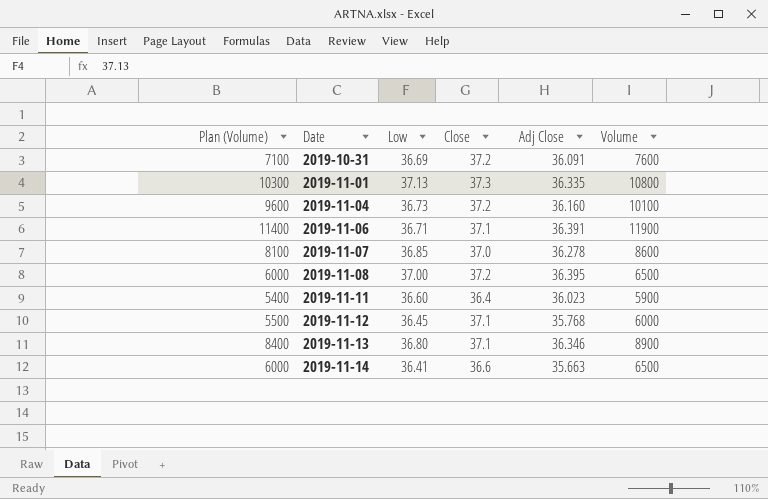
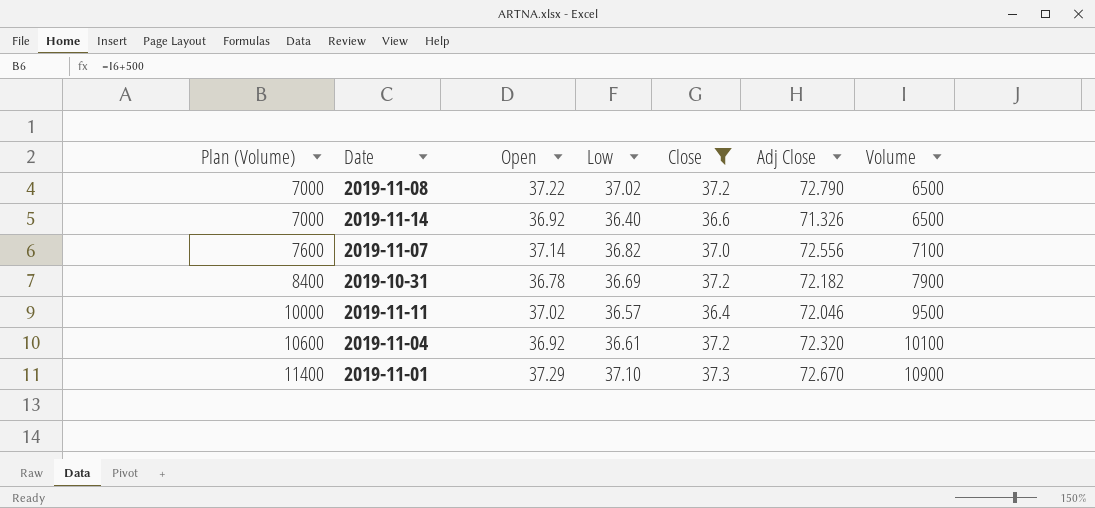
filter: none -> Close != 37.1
row order: Date ascending -> Plan (Volume) ascending
column Plan (Volume) | formula: [Volume] - 500 -> [Volume] + 500
column Open | position: none -> 3
2019-11-08 | Low: 37.00 -> 37.02
2019-11-08 | Adj Close: 36.395 -> 72.790
2019-11-14 | Low: 36.41 -> 36.40
2019-11-14 | Adj Close: 35.663 -> 71.326
2019-11-07 | Low: 36.85 -> 36.82
2019-11-07 | Adj Close: 36.278 -> 72.556
2019-11-07 | Volume: 8600 -> 7100
2019-10-31 | Adj Close: 36.091 -> 72.182
2019-10-31 | Volume: 7600 -> 7900
2019-11-11 | Low: 36.60 -> 36.57
2019-11-11 | Adj Close: 36.023 -> 72.046
2019-11-11 | Volume: 5900 -> 9500
2019-11-04 | Low: 36.73 -> 36.61
2019-11-04 | Adj Close: 36.160 -> 72.320
2019-11-01 | Low: 37.13 -> 37.10
2019-11-01 | Adj Close: 36.335 -> 72.670
2019-11-01 | Volume: 10800 -> 10900

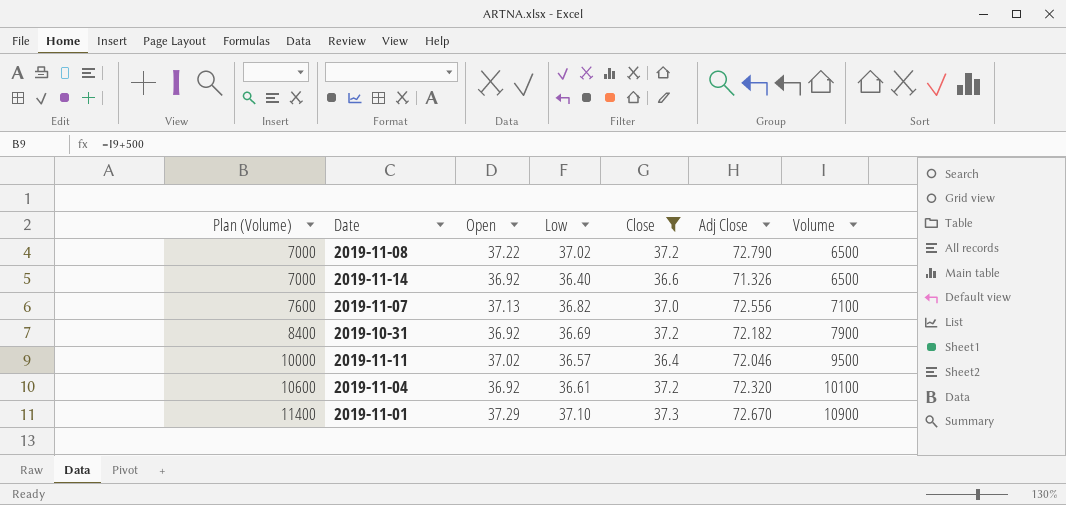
2019-11-07 | Open: 37.14 -> 37.13
2019-10-31 | Open: 36.78 -> 36.92

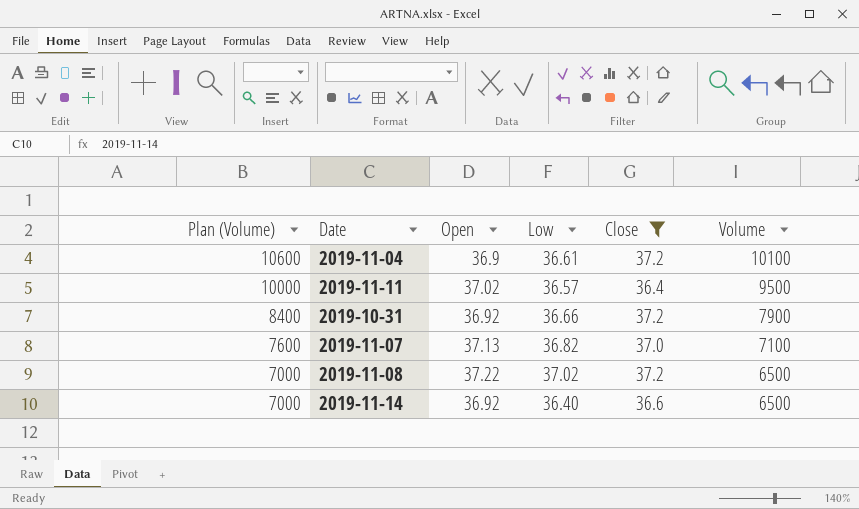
row order: Plan (Volume) ascending -> Plan (Volume) descending
column Adj Close | position: 6 -> none
row 2019-11-01: 11400 | 37.29 | 37.10 | 37.3 | 72.670 | 10900 -> none
2019-11-04 | Open: 36.92 -> 36.9
2019-10-31 | Low: 36.69 -> 36.66

